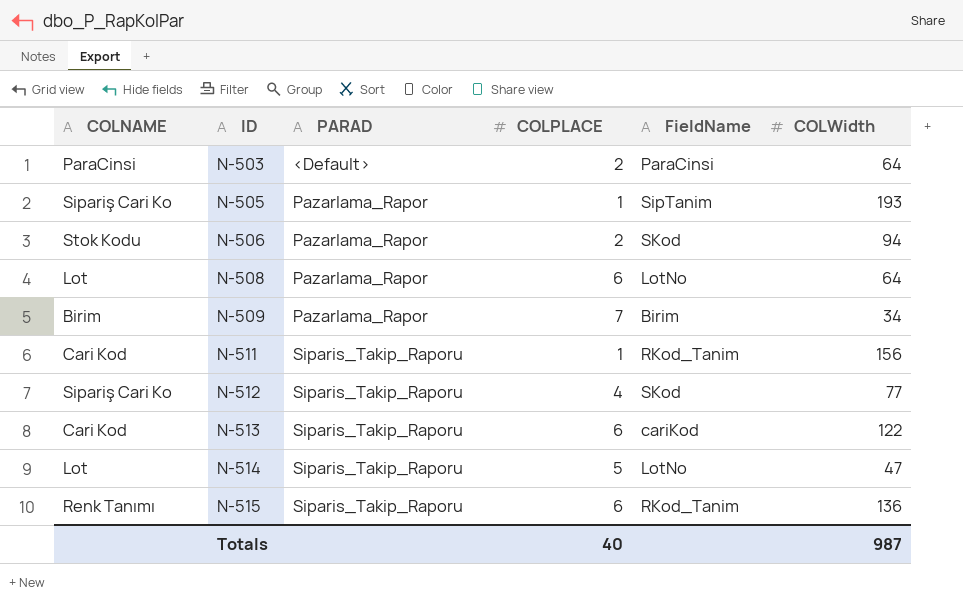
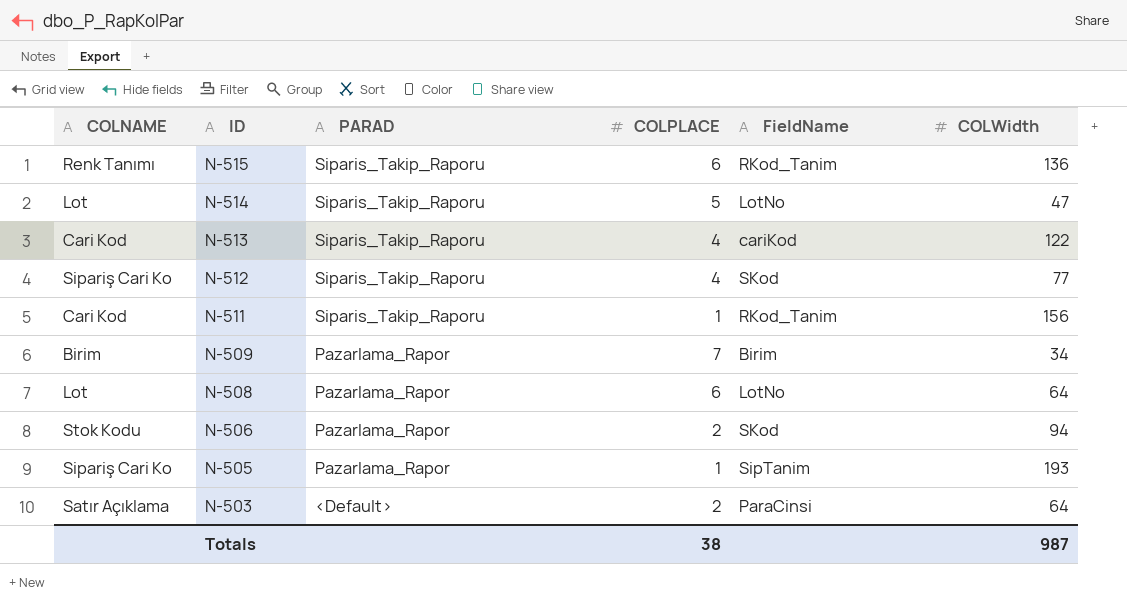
row order: ID ascending -> ID descending
N-513 | COLPLACE: 6 -> 4
N-503 | COLNAME: ParaCinsi -> Satır Açıklama
Totals | COLPLACE: 40 -> 38

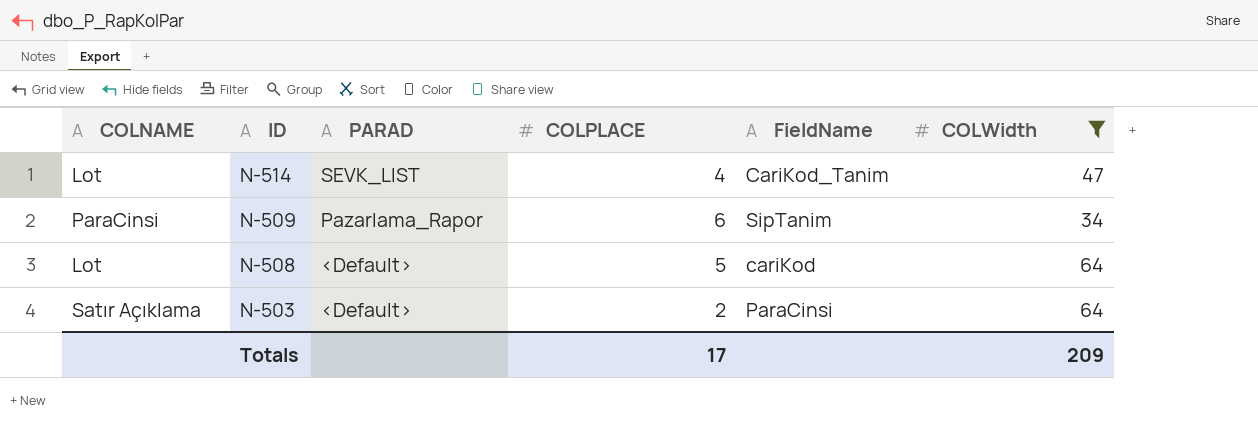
filter: none -> COLWidth <= 64
N-514 | PARAD: Siparis_Takip_Raporu -> SEVK_LIST
N-514 | COLPLACE: 5 -> 4
N-514 | FieldName: LotNo -> CariKod_Tanim
N-509 | COLNAME: Birim -> ParaCinsi
N-509 | COLPLACE: 7 -> 6
N-509 | FieldName: Birim -> SipTanim
N-508 | PARAD: Pazarlama_Rapor -> <Default>
N-508 | COLPLACE: 6 -> 5
N-508 | FieldName: LotNo -> cariKod
Totals | COLPLACE: 38 -> 17
Totals | COLWidth: 987 -> 209

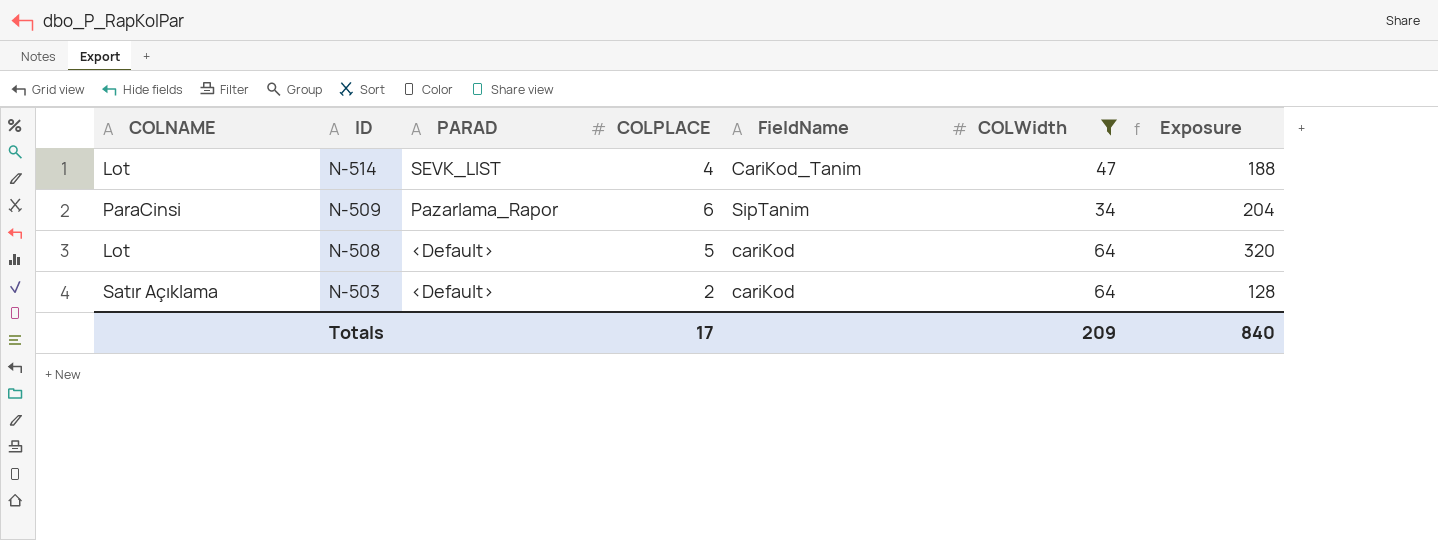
column Exposure | formula: none -> [COLPLACE] * [COLWidth]
N-503 | FieldName: ParaCinsi -> cariKod

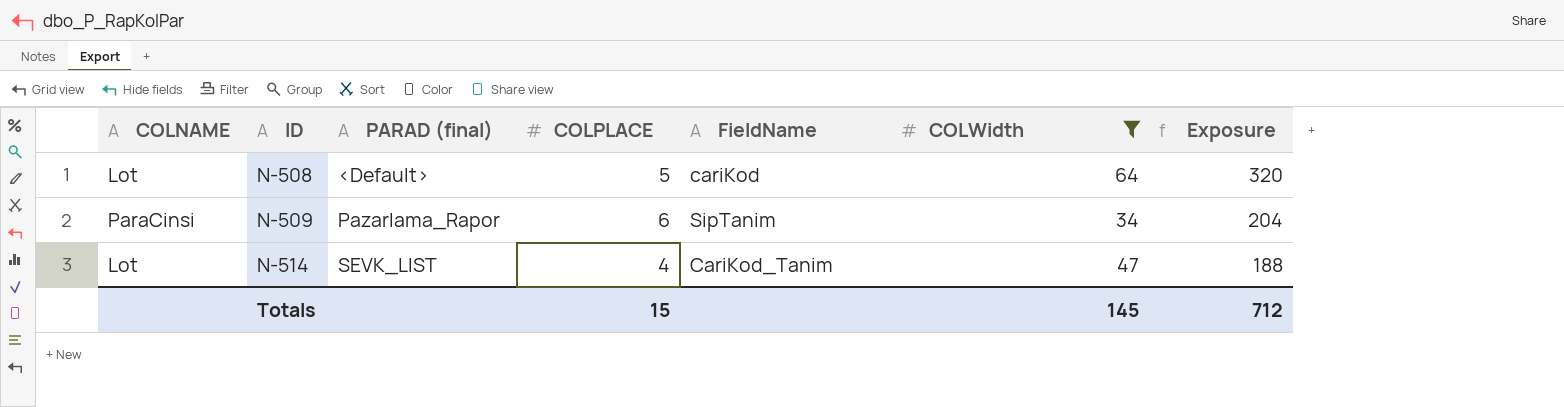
row order: ID descending -> ID ascending
column name: PARAD -> PARAD (final)
row N-503: Satır Açıklama | <Default> | 2 | cariKod | 64 | 128 -> none
Totals | COLPLACE: 17 -> 15
Totals | COLWidth: 209 -> 145
Totals | Exposure: 840 -> 712

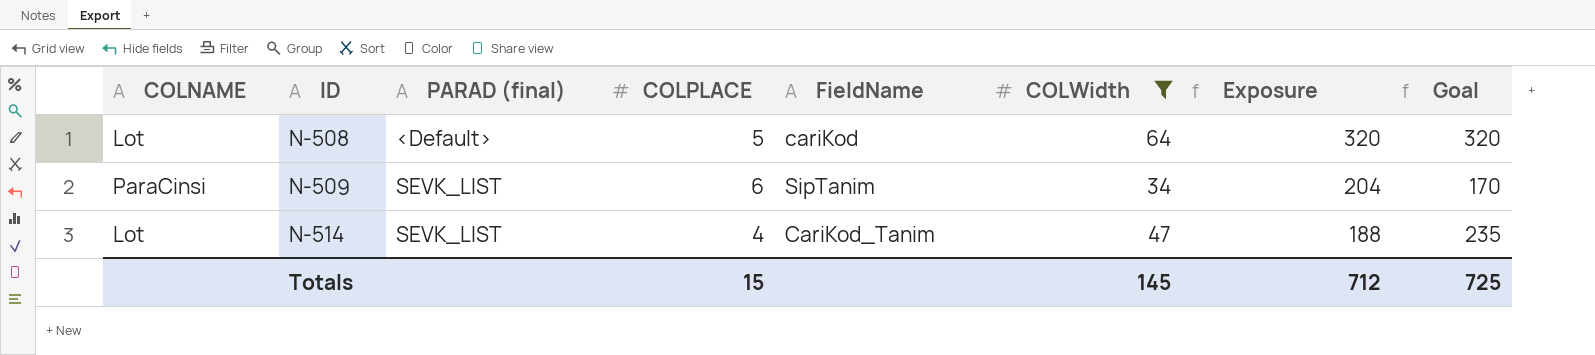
column Goal | formula: none -> [COLWidth] * 5
N-509 | PARAD (final): Pazarlama_Rapor -> SEVK_LIST

